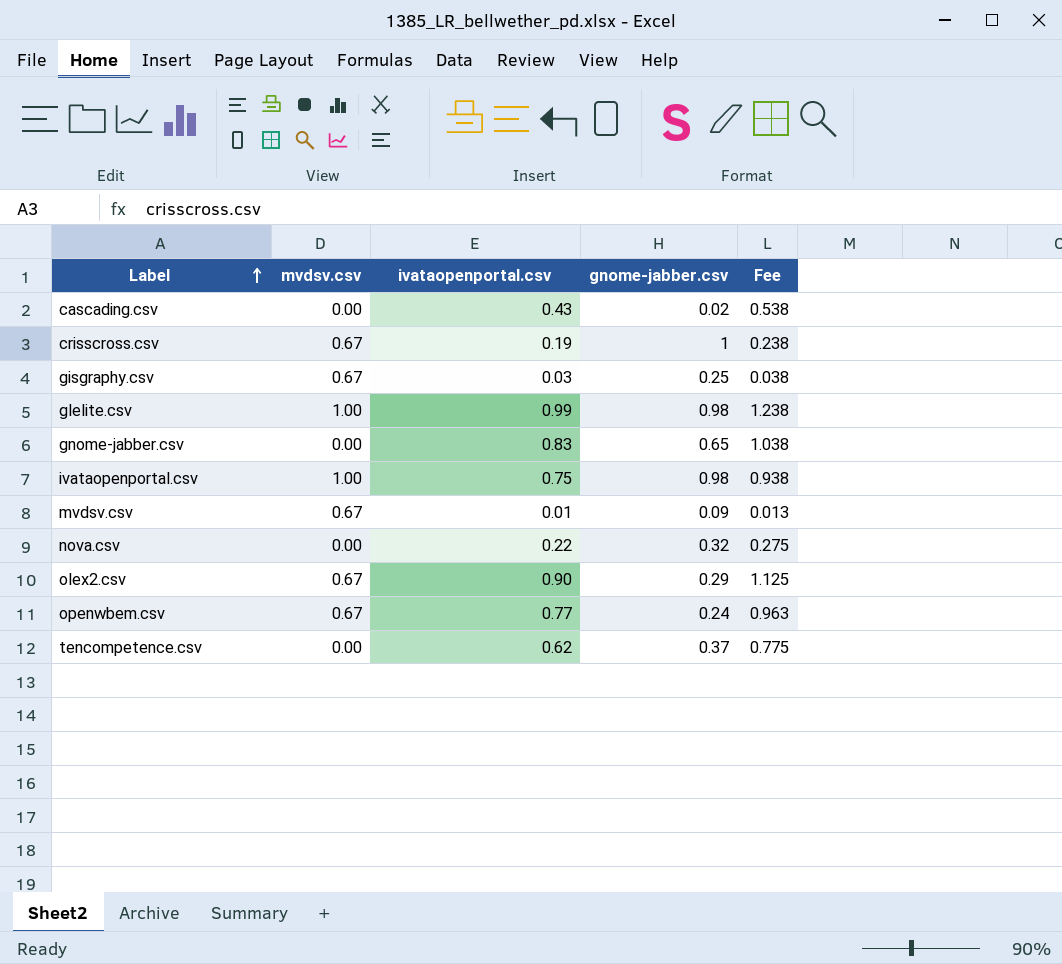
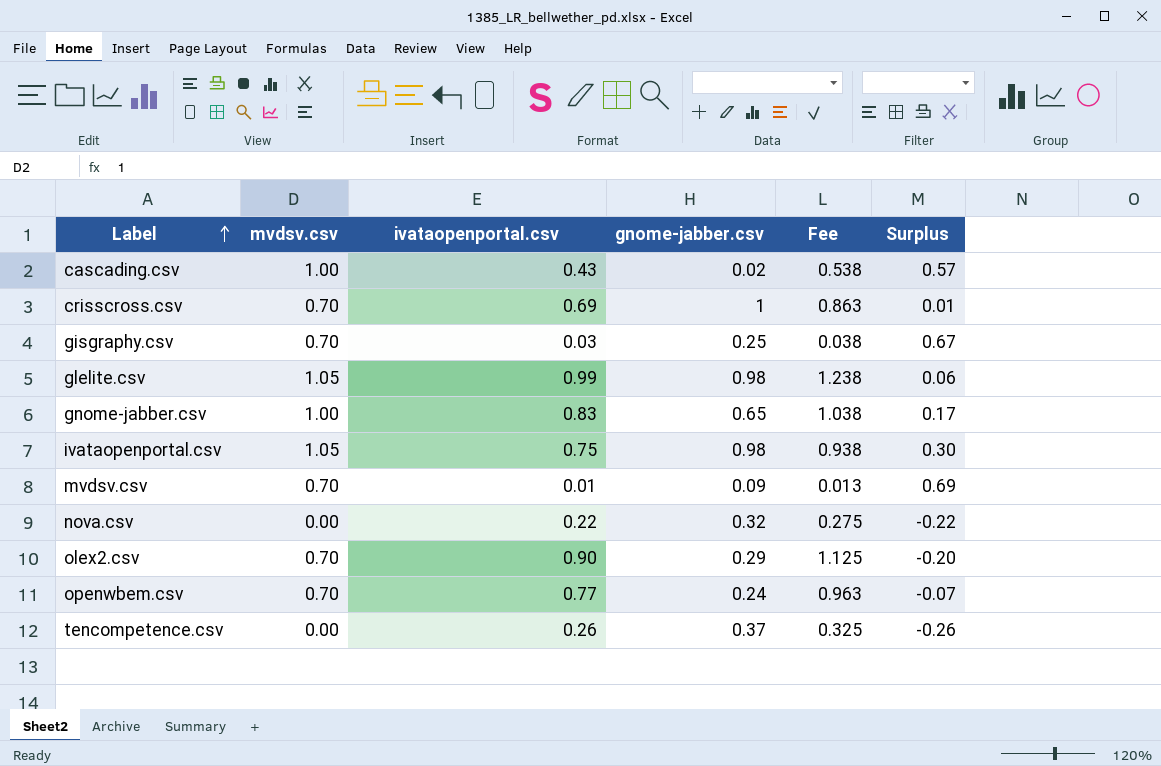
column Surplus | formula: none -> [mvdsv.csv] - [ivataopenportal.csv]
cascading.csv | mvdsv.csv: 0.00 -> 1.00
crisscross.csv | mvdsv.csv: 0.67 -> 0.70
crisscross.csv | ivataopenportal.csv: 0.19 -> 0.69
crisscross.csv | Fee: 0.238 -> 0.863
gisgraphy.csv | mvdsv.csv: 0.67 -> 0.70
glelite.csv | mvdsv.csv: 1.00 -> 1.05
gnome-jabber.csv | mvdsv.csv: 0.00 -> 1.00
ivataopenportal.csv | mvdsv.csv: 1.00 -> 1.05
mvdsv.csv | mvdsv.csv: 0.67 -> 0.70
olex2.csv | mvdsv.csv: 0.67 -> 0.70
openwbem.csv | mvdsv.csv: 0.67 -> 0.70
tencompetence.csv | ivataopenportal.csv: 0.62 -> 0.26
tencompetence.csv | Fee: 0.775 -> 0.325

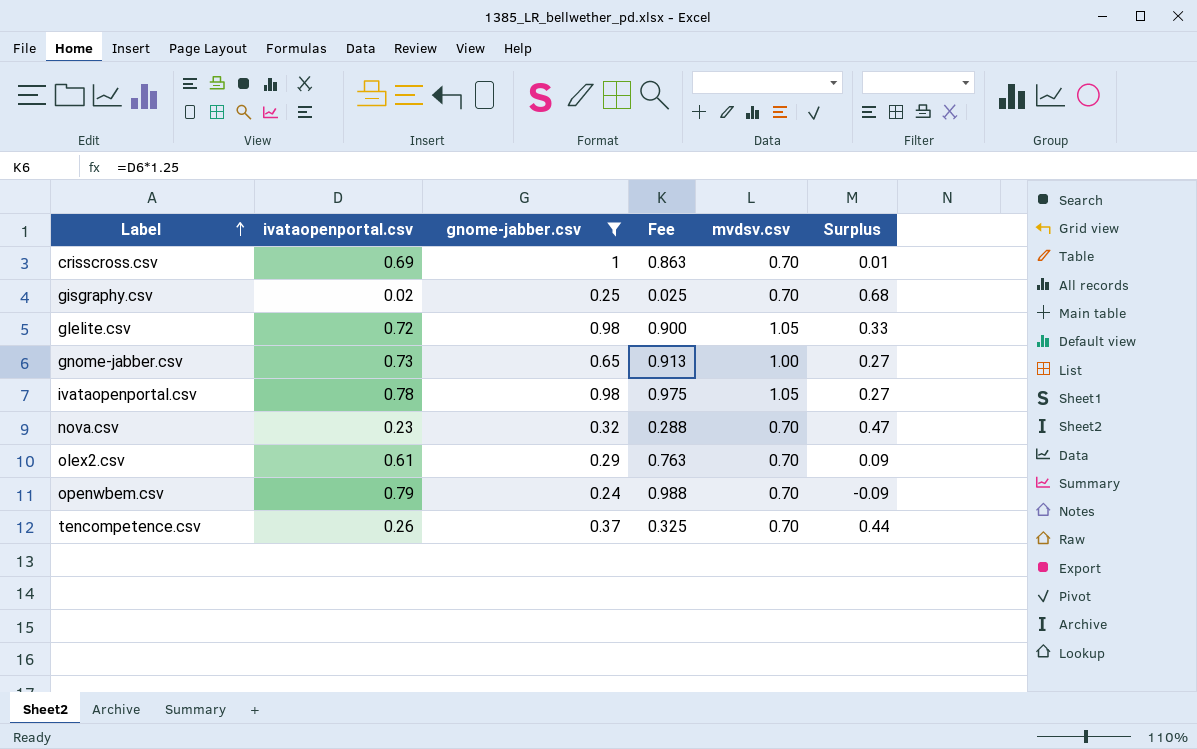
filter: none -> gnome-jabber.csv >= 0.24
column mvdsv.csv | position: 2 -> 5
gisgraphy.csv | ivataopenportal.csv: 0.03 -> 0.02
gisgraphy.csv | Fee: 0.038 -> 0.025
gisgraphy.csv | Surplus: 0.67 -> 0.68
glelite.csv | ivataopenportal.csv: 0.99 -> 0.72
glelite.csv | Fee: 1.238 -> 0.900
glelite.csv | Surplus: 0.06 -> 0.33
gnome-jabber.csv | ivataopenportal.csv: 0.83 -> 0.73
gnome-jabber.csv | Fee: 1.038 -> 0.913
gnome-jabber.csv | Surplus: 0.17 -> 0.27
ivataopenportal.csv | ivataopenportal.csv: 0.75 -> 0.78
ivataopenportal.csv | Fee: 0.938 -> 0.975
ivataopenportal.csv | Surplus: 0.30 -> 0.27
nova.csv | ivataopenportal.csv: 0.22 -> 0.23
nova.csv | Fee: 0.275 -> 0.288
nova.csv | mvdsv.csv: 0.00 -> 0.70
nova.csv | Surplus: -0.22 -> 0.47
olex2.csv | ivataopenportal.csv: 0.90 -> 0.61
olex2.csv | Fee: 1.125 -> 0.763
olex2.csv | Surplus: -0.20 -> 0.09
openwbem.csv | ivataopenportal.csv: 0.77 -> 0.79
openwbem.csv | Fee: 0.963 -> 0.988
openwbem.csv | Surplus: -0.07 -> -0.09
tencompetence.csv | mvdsv.csv: 0.00 -> 0.70
tencompetence.csv | Surplus: -0.26 -> 0.44

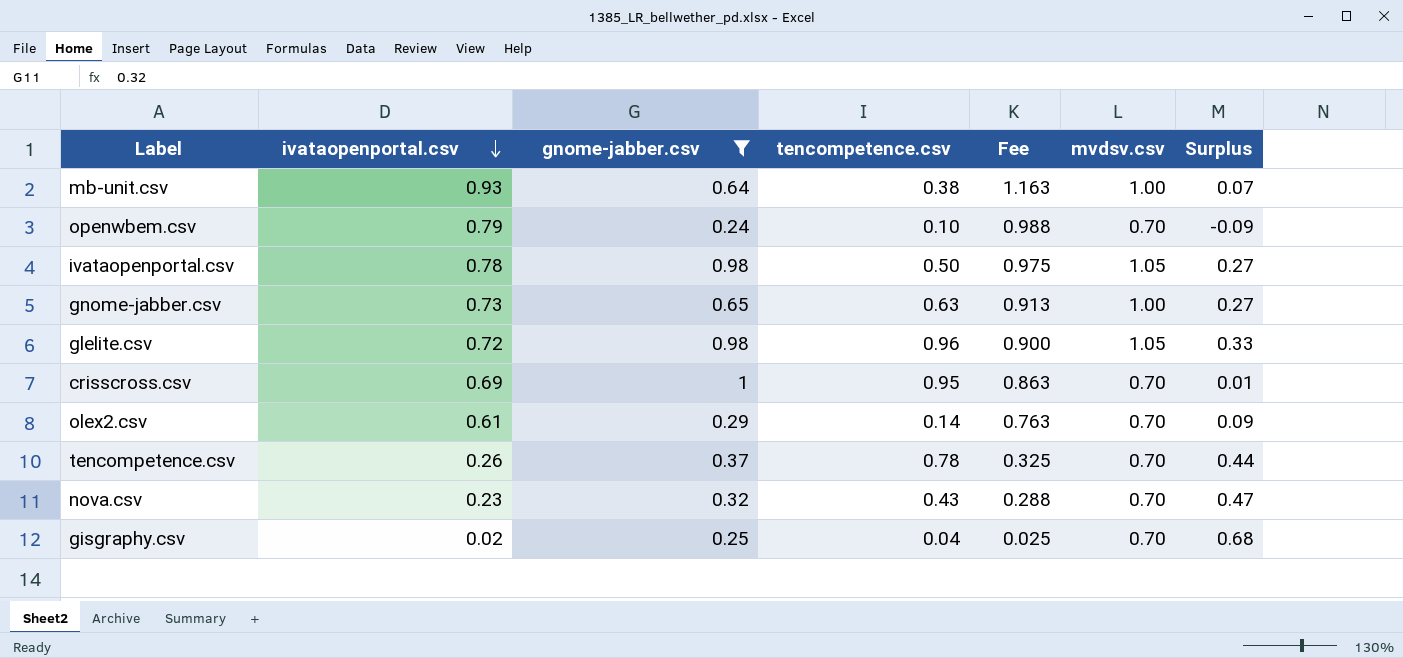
row order: Label ascending -> ivataopenportal.csv descending
column tencompetence.csv | position: none -> 4
row mb-unit.csv: none -> 0.93 | 0.64 | 0.38 | 1.163 | 1.00 | 0.07

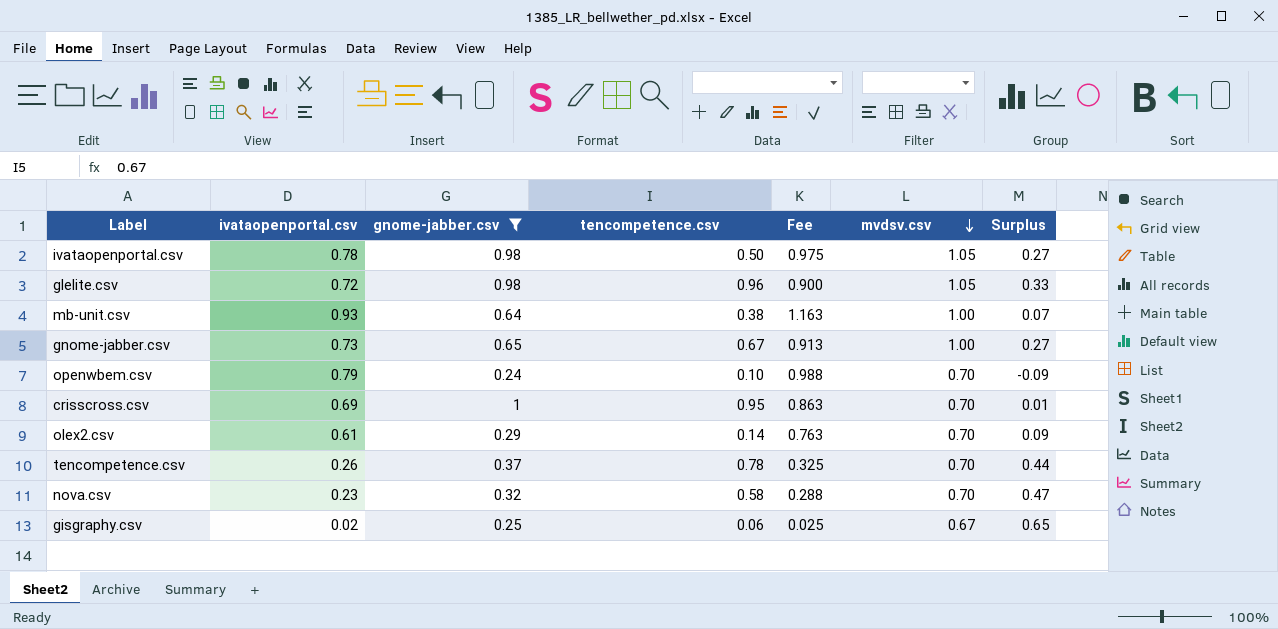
row order: ivataopenportal.csv descending -> mvdsv.csv descending
gnome-jabber.csv | tencompetence.csv: 0.63 -> 0.67
nova.csv | tencompetence.csv: 0.43 -> 0.58
gisgraphy.csv | tencompetence.csv: 0.04 -> 0.06
gisgraphy.csv | mvdsv.csv: 0.70 -> 0.67
gisgraphy.csv | Surplus: 0.68 -> 0.65

